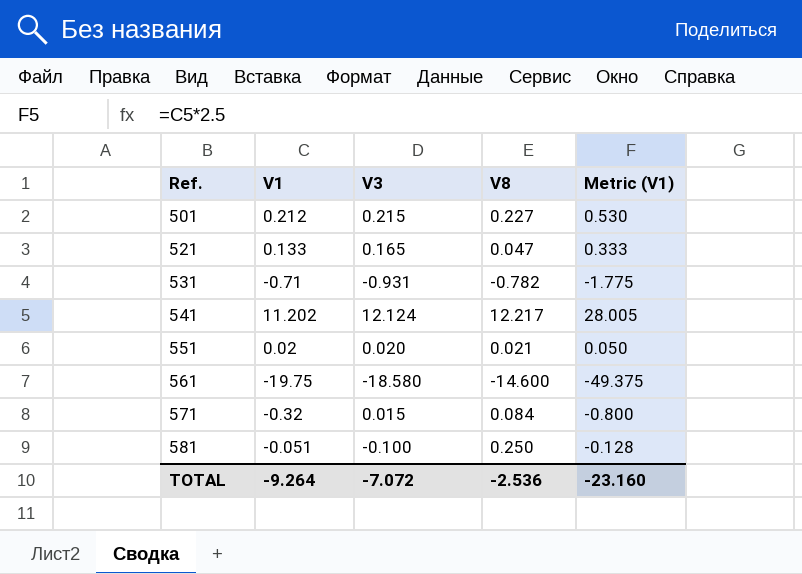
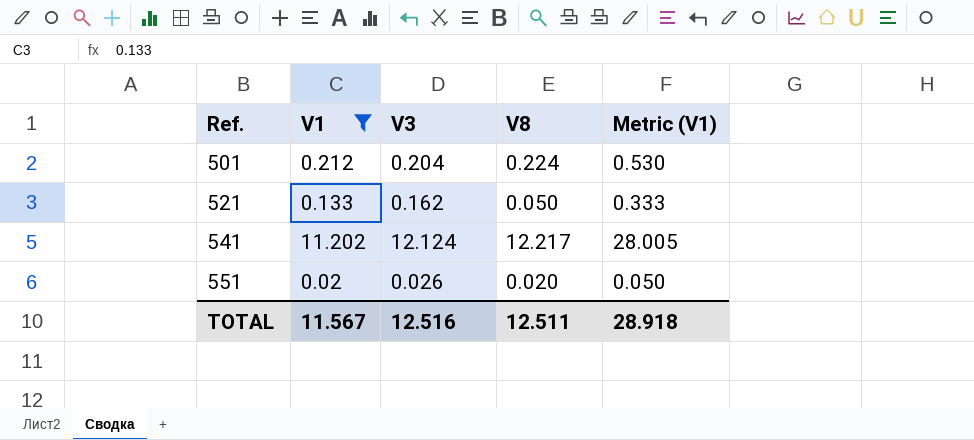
filter: none -> V1 >= 0.02
501 | V3: 0.215 -> 0.204
501 | V8: 0.227 -> 0.224
521 | V3: 0.165 -> 0.162
521 | V8: 0.047 -> 0.050
551 | V3: 0.020 -> 0.026
551 | V8: 0.021 -> 0.020
TOTAL | V1: -9.264 -> 11.567
TOTAL | V3: -7.072 -> 12.516
TOTAL | V8: -2.536 -> 12.511
TOTAL | Metric (V1): -23.160 -> 28.918

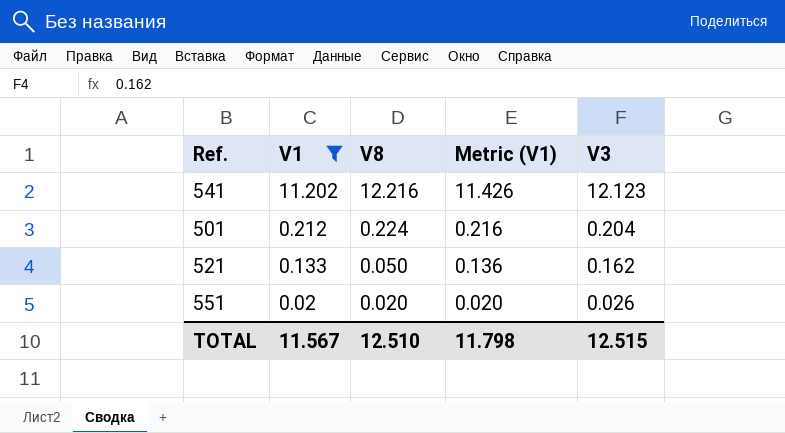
row order: Ref. ascending -> V1 descending
column Metric (V1) | formula: [V1] * 2.5 -> [V1] * 1.02
column V3 | position: 3 -> 5
541 | V8: 12.217 -> 12.216
541 | V3: 12.124 -> 12.123
TOTAL | V8: 12.511 -> 12.510
TOTAL | Metric (V1): 28.918 -> 11.798
TOTAL | V3: 12.516 -> 12.515

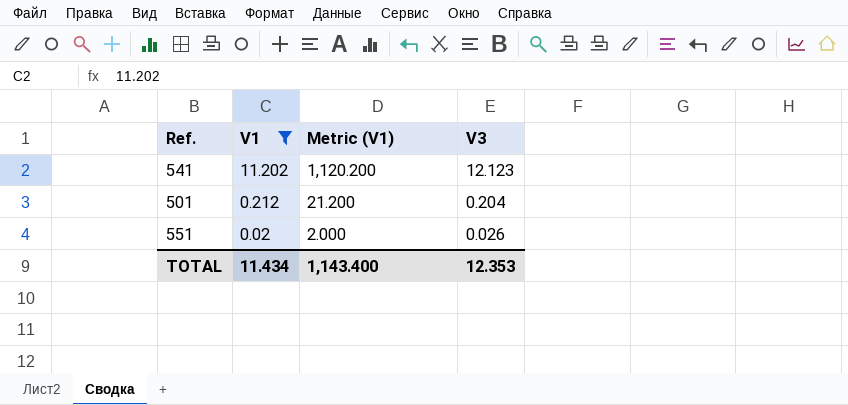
column V8 | position: 3 -> none
column Metric (V1) | formula: [V1] * 1.02 -> [V1] * 100
row 521: 0.133 | 0.050 | 0.136 | 0.162 -> none
TOTAL | V1: 11.567 -> 11.434
TOTAL | Metric (V1): 11.798 -> 1,143.400
TOTAL | V3: 12.515 -> 12.353

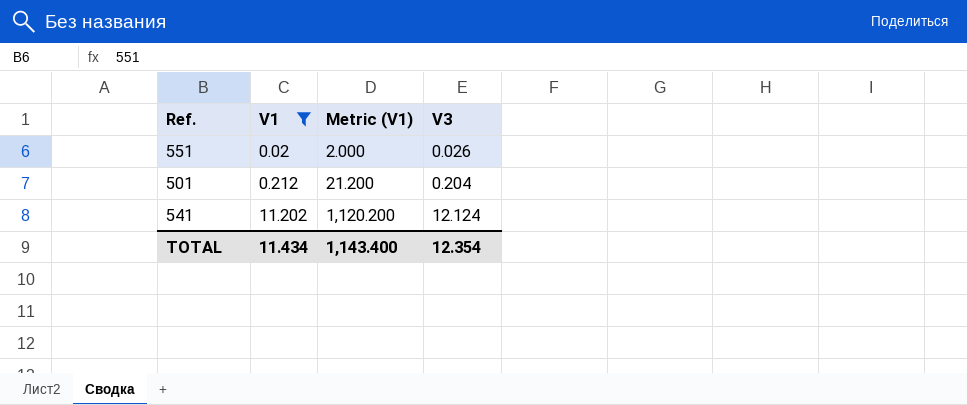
row order: V1 descending -> V1 ascending
541 | V3: 12.123 -> 12.124
TOTAL | V3: 12.353 -> 12.354

